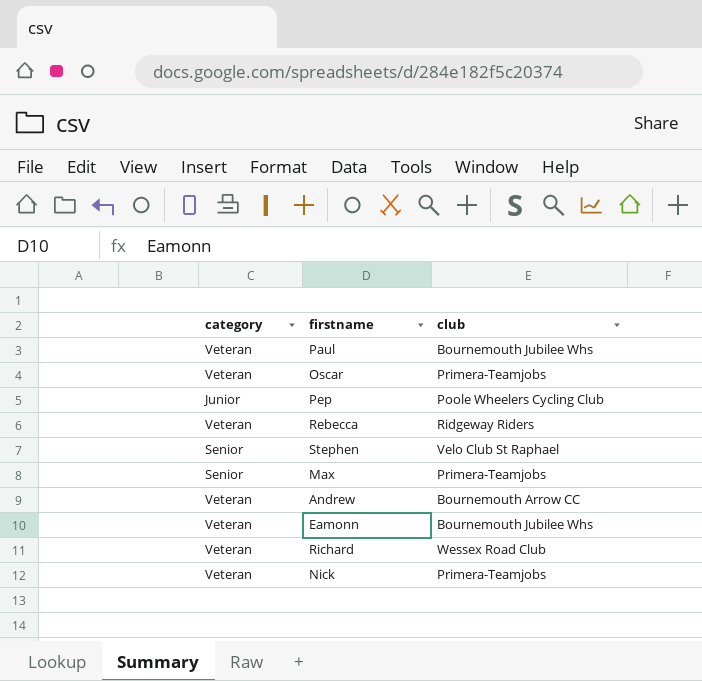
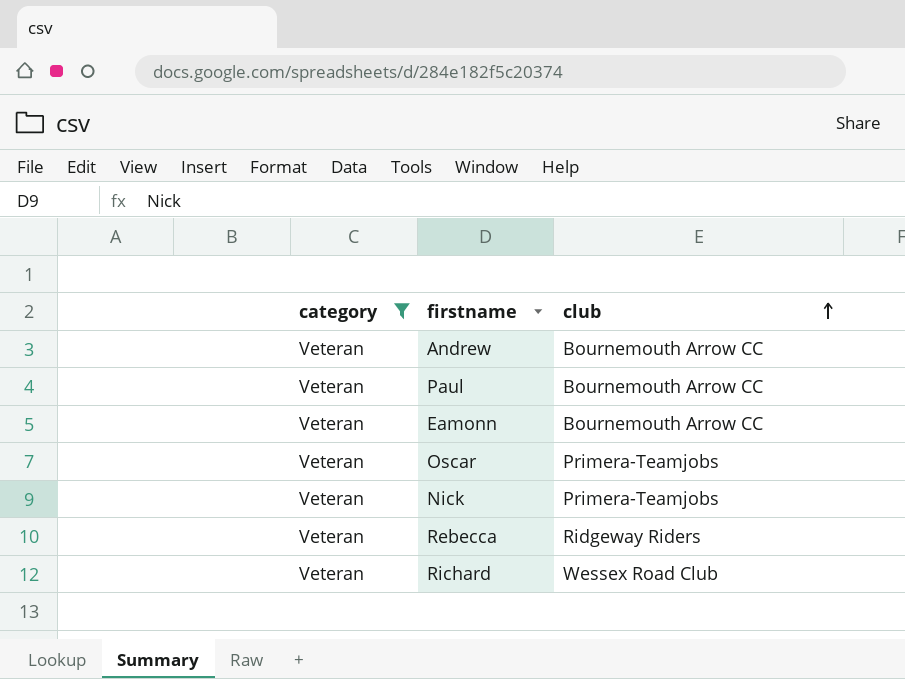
filter: none -> category = Veteran
row order: none -> club ascending
Paul | club: Bournemouth Jubilee Whs -> Bournemouth Arrow CC
Eamonn | club: Bournemouth Jubilee Whs -> Bournemouth Arrow CC

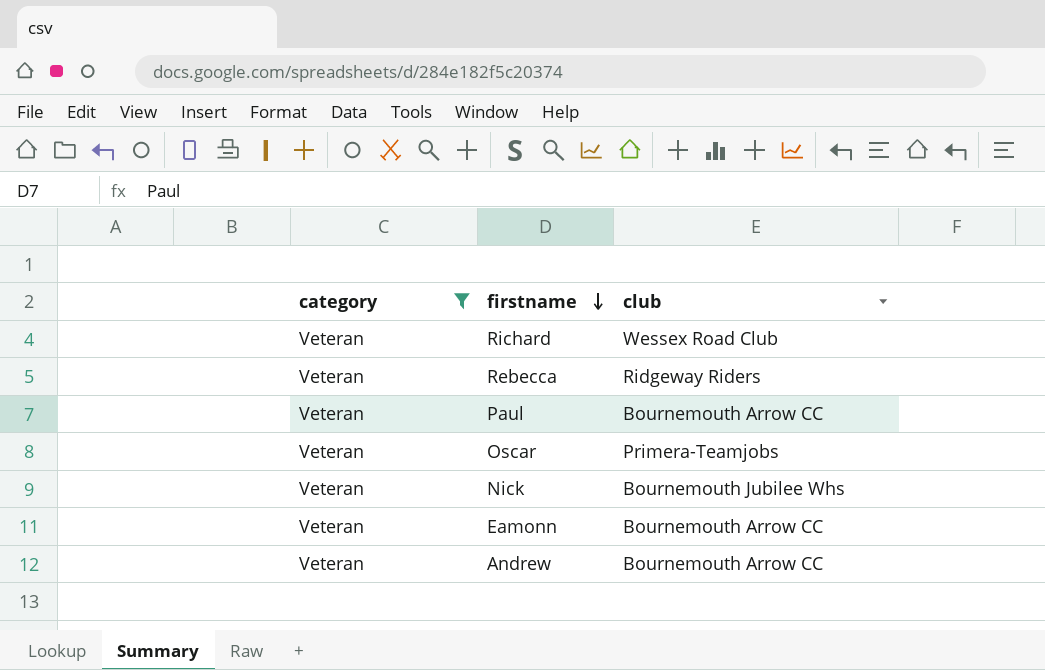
row order: club ascending -> firstname descending
Nick | club: Primera-Teamjobs -> Bournemouth Jubilee Whs

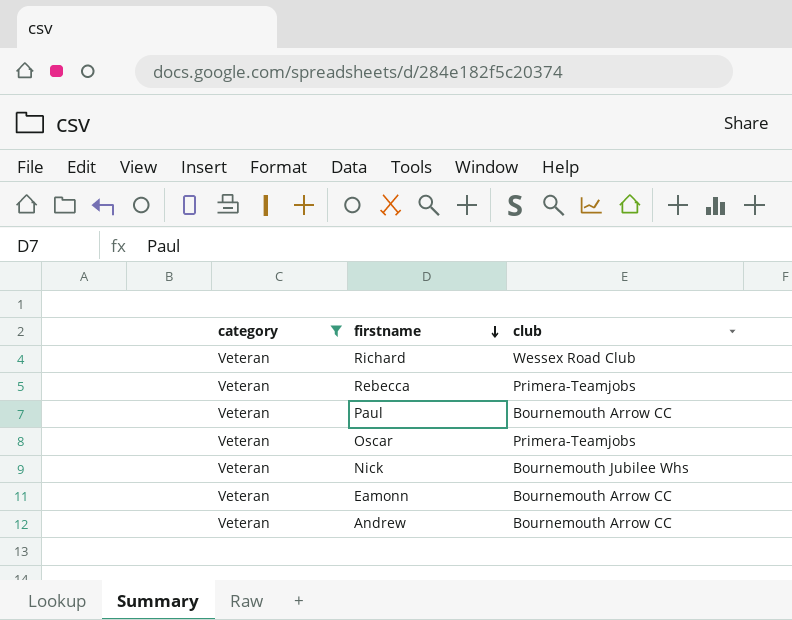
Rebecca | club: Ridgeway Riders -> Primera-Teamjobs

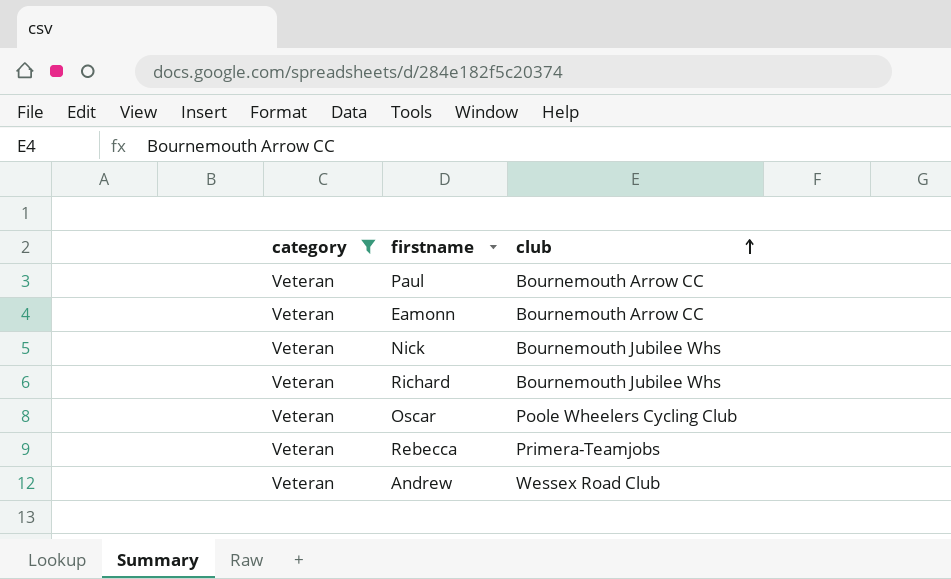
row order: firstname descending -> club ascending
Richard | club: Wessex Road Club -> Bournemouth Jubilee Whs
Oscar | club: Primera-Teamjobs -> Poole Wheelers Cycling Club
Andrew | club: Bournemouth Arrow CC -> Wessex Road Club

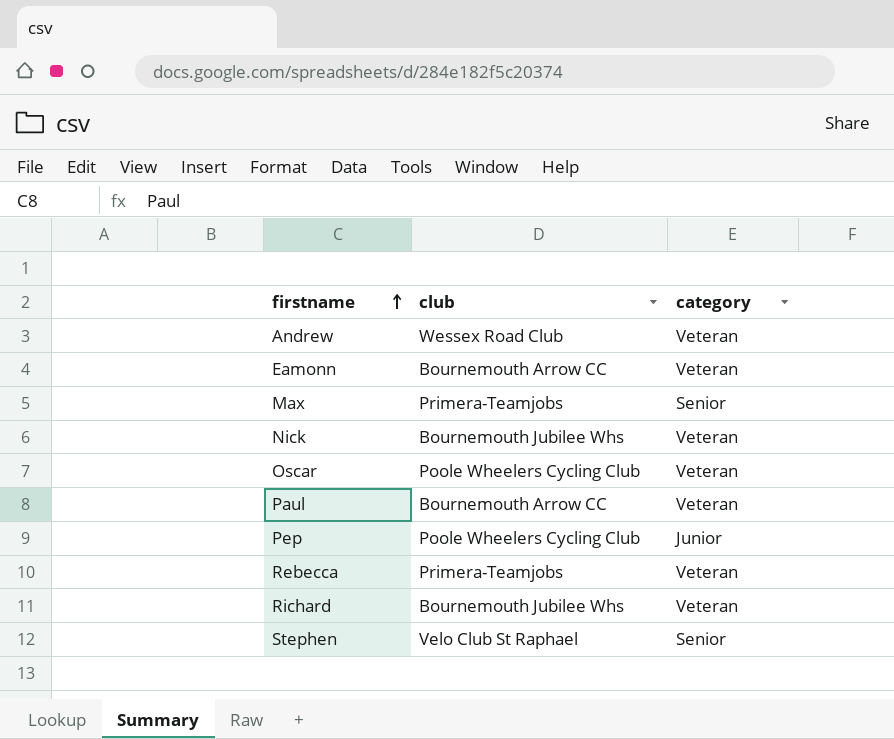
filter: category = Veteran -> none
row order: club ascending -> firstname ascending
column category | position: 1 -> 3

